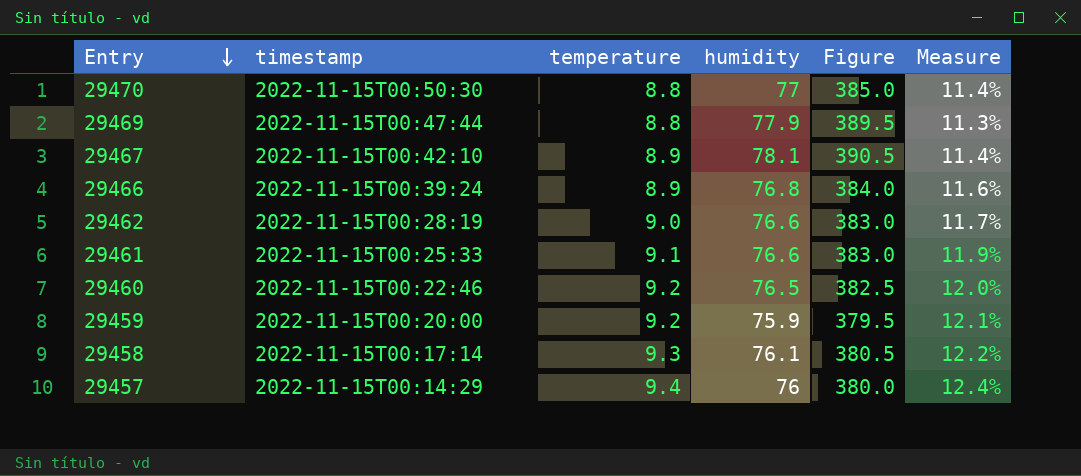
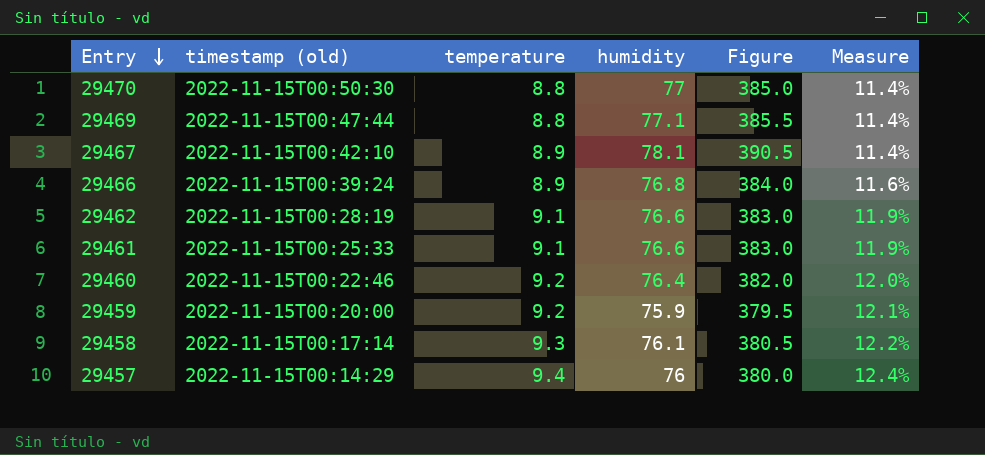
column name: timestamp -> timestamp (old)
29469 | humidity: 77.9 -> 77.1
29469 | Figure: 389.5 -> 385.5
29469 | Measure: 11.3% -> 11.4%
29462 | temperature: 9.0 -> 9.1
29462 | Measure: 11.7% -> 11.9%
29460 | humidity: 76.5 -> 76.4
29460 | Figure: 382.5 -> 382.0

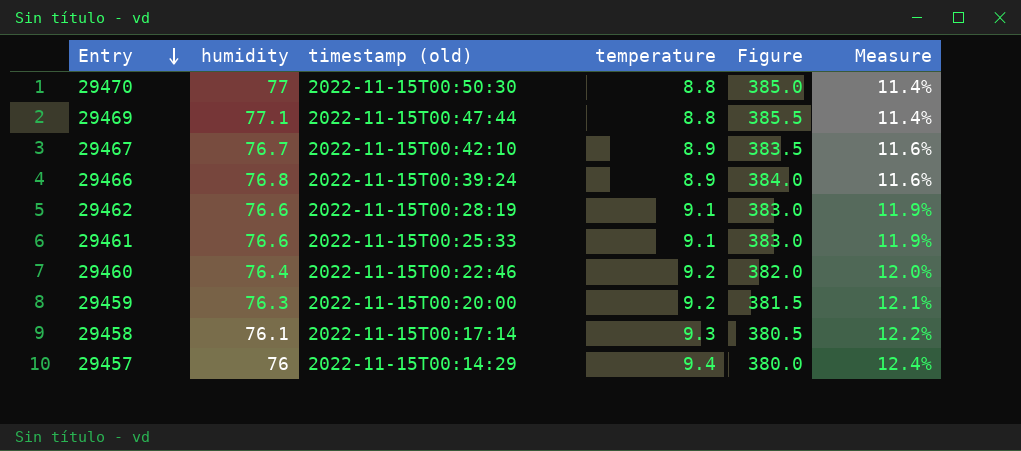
column humidity | position: 4 -> 2
29467 | humidity: 78.1 -> 76.7
29467 | Figure: 390.5 -> 383.5
29467 | Measure: 11.4% -> 11.6%
29459 | humidity: 75.9 -> 76.3
29459 | Figure: 379.5 -> 381.5

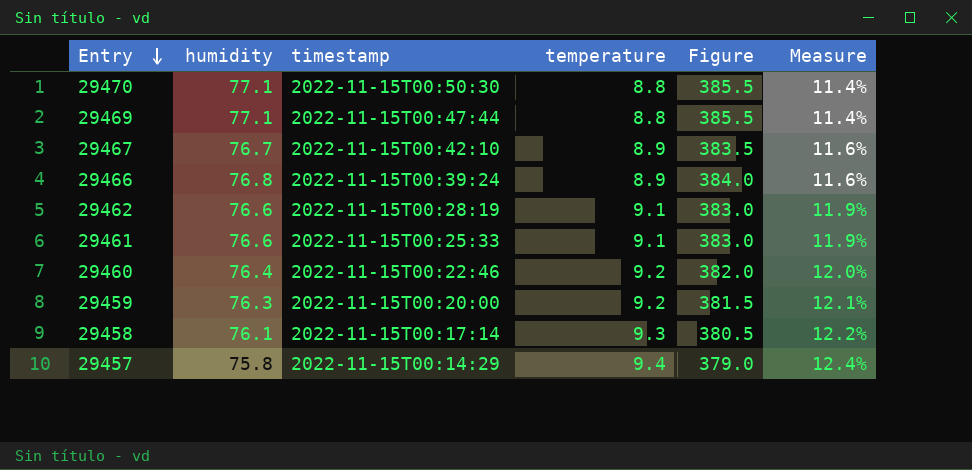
column name: timestamp (old) -> timestamp
29470 | humidity: 77 -> 77.1
29470 | Figure: 385.0 -> 385.5
29457 | humidity: 76 -> 75.8
29457 | Figure: 380.0 -> 379.0

